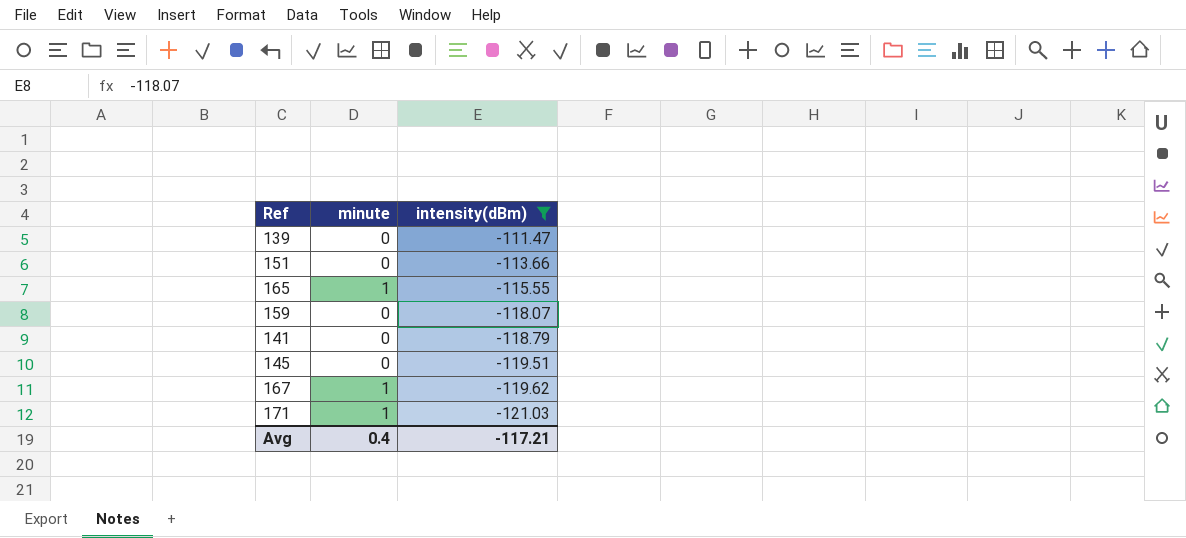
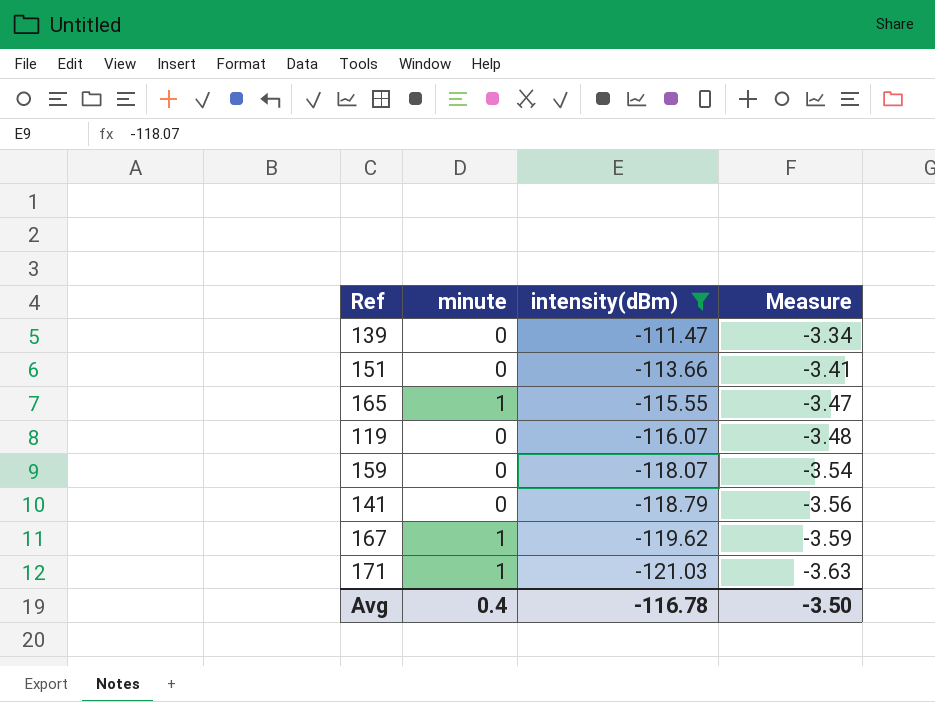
column Measure | formula: none -> [intensity(dBm)] * 0.03
row 145: 0 | -119.51 -> none
row 119: none -> 0 | -116.07 | -3.48
Avg | intensity(dBm): -117.21 -> -116.78

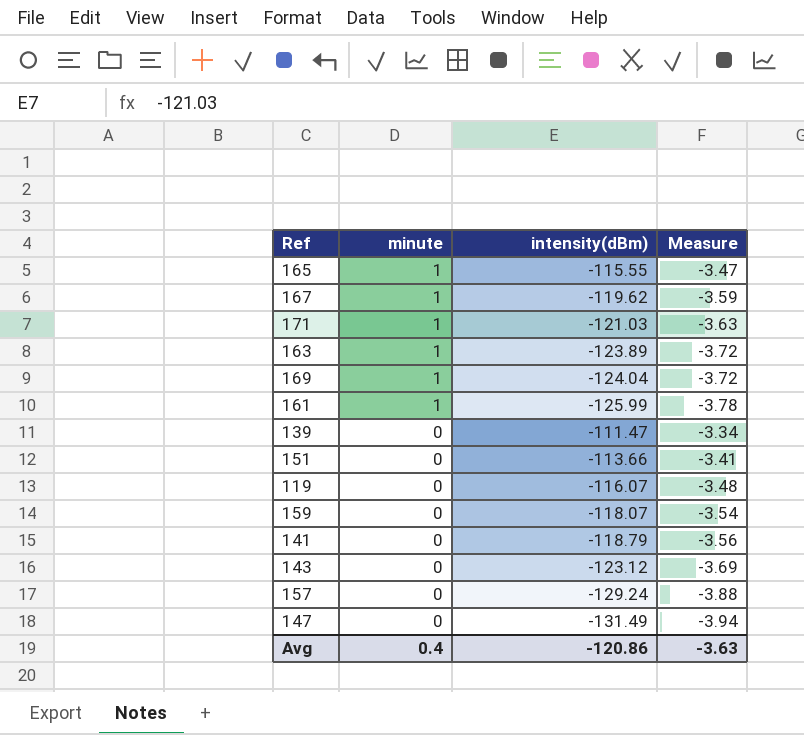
filter: intensity(dBm) >= -121.03 -> none
row order: intensity(dBm) descending -> minute descending
Avg | intensity(dBm): -116.78 -> -120.86
Avg | Measure: -3.50 -> -3.63

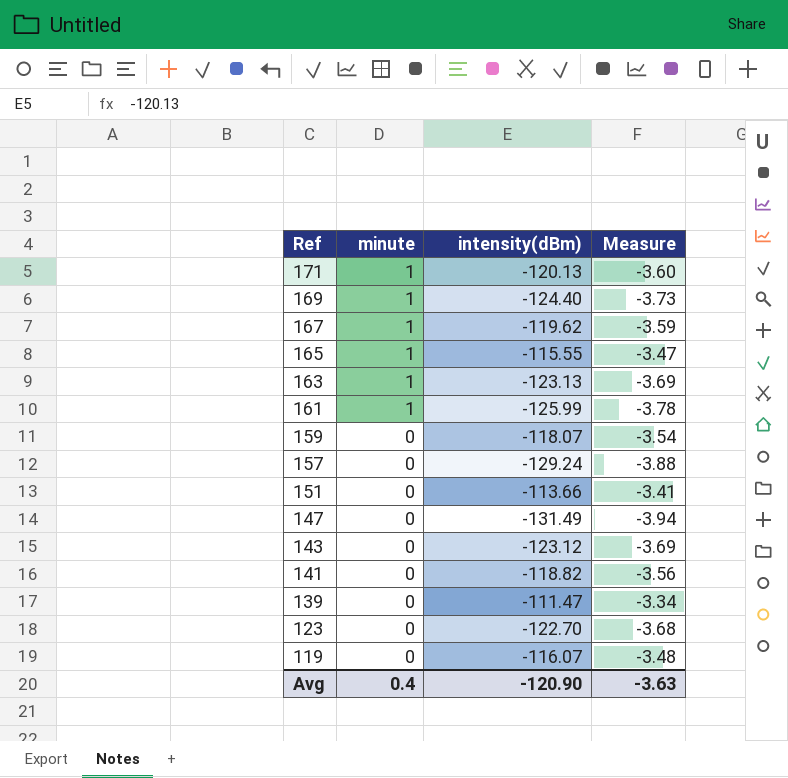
row order: minute descending -> Ref descending
171 | intensity(dBm): -121.03 -> -120.13
171 | Measure: -3.63 -> -3.60
169 | intensity(dBm): -124.04 -> -124.40
169 | Measure: -3.72 -> -3.73
163 | intensity(dBm): -123.89 -> -123.13
163 | Measure: -3.72 -> -3.69
141 | intensity(dBm): -118.79 -> -118.82
row 123: none -> 0 | -122.70 | -3.68
Avg | intensity(dBm): -120.86 -> -120.90

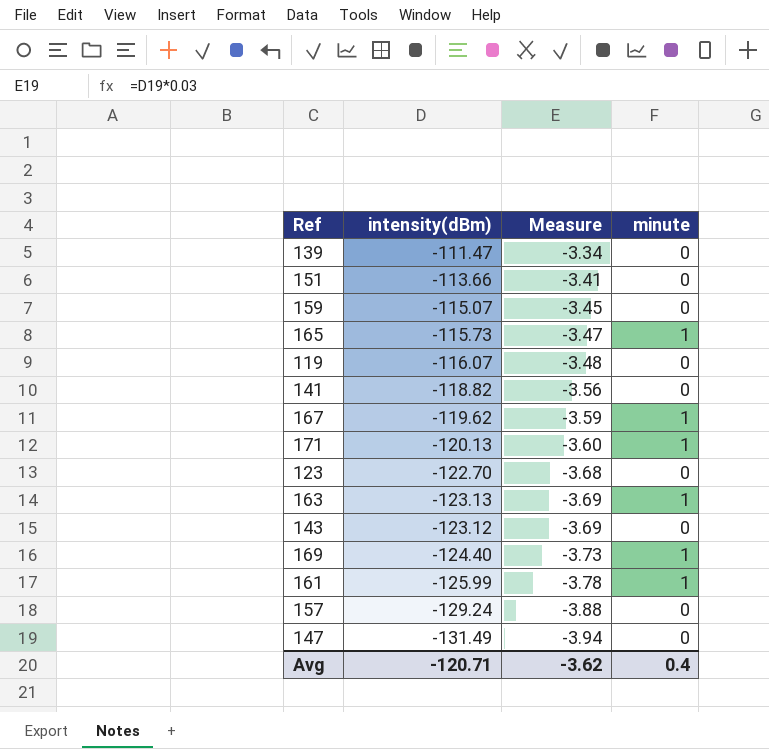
row order: Ref descending -> Measure descending
column minute | position: 2 -> 4
159 | intensity(dBm): -118.07 -> -115.07
159 | Measure: -3.54 -> -3.45
165 | intensity(dBm): -115.55 -> -115.73
Avg | intensity(dBm): -120.90 -> -120.71
Avg | Measure: -3.63 -> -3.62

